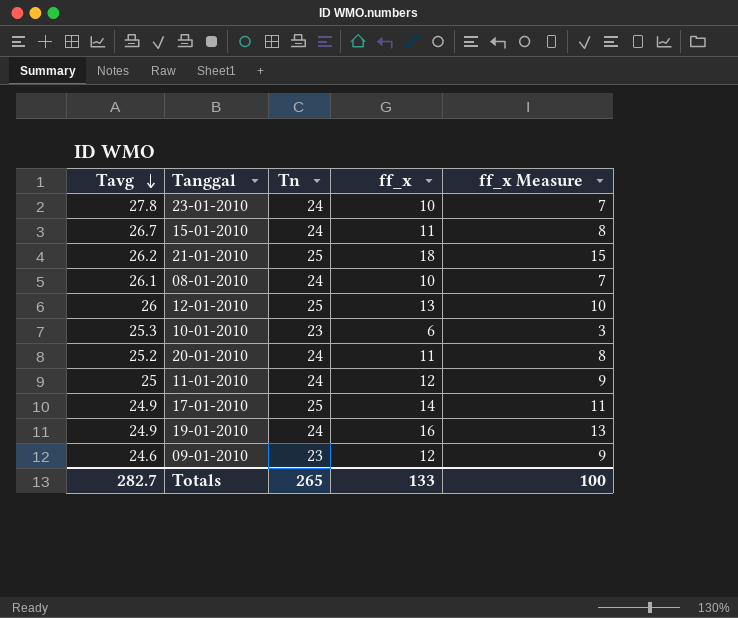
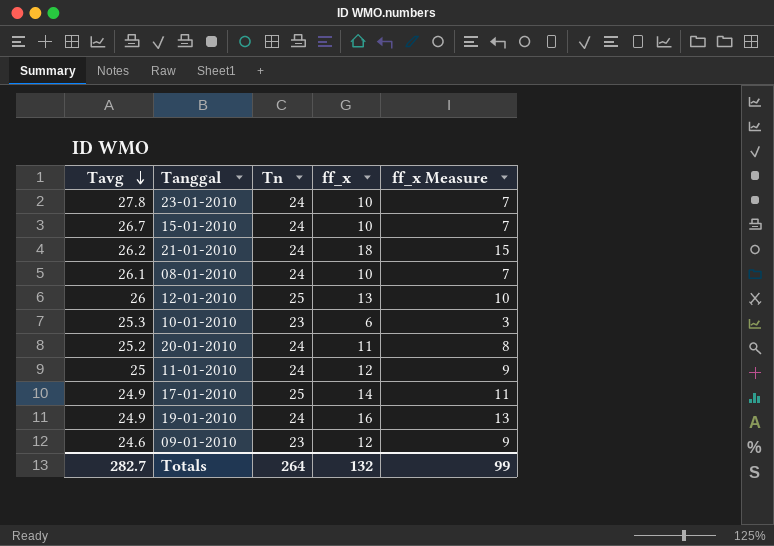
15-01-2010 | ff_x: 11 -> 10
15-01-2010 | ff_x Measure: 8 -> 7
21-01-2010 | Tn: 25 -> 24
Totals | Tn: 265 -> 264
Totals | ff_x: 133 -> 132
Totals | ff_x Measure: 100 -> 99

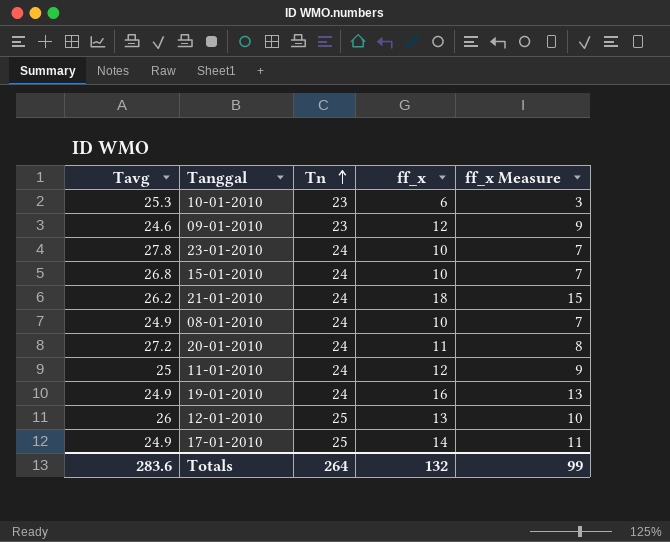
row order: Tavg descending -> Tn ascending
15-01-2010 | Tavg: 26.7 -> 26.8
08-01-2010 | Tavg: 26.1 -> 24.9
20-01-2010 | Tavg: 25.2 -> 27.2
Totals | Tavg: 282.7 -> 283.6

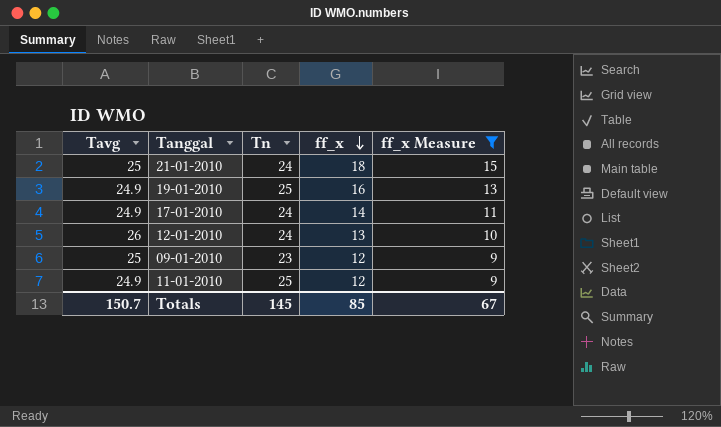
filter: none -> ff_x Measure >= 9
row order: Tn ascending -> ff_x descending
21-01-2010 | Tavg: 26.2 -> 25
19-01-2010 | Tn: 24 -> 25
17-01-2010 | Tn: 25 -> 24
12-01-2010 | Tn: 25 -> 24
09-01-2010 | Tavg: 24.6 -> 25
11-01-2010 | Tavg: 25 -> 24.9
11-01-2010 | Tn: 24 -> 25
Totals | Tavg: 283.6 -> 150.7
Totals | Tn: 264 -> 145
Totals | ff_x: 132 -> 85
Totals | ff_x Measure: 99 -> 67

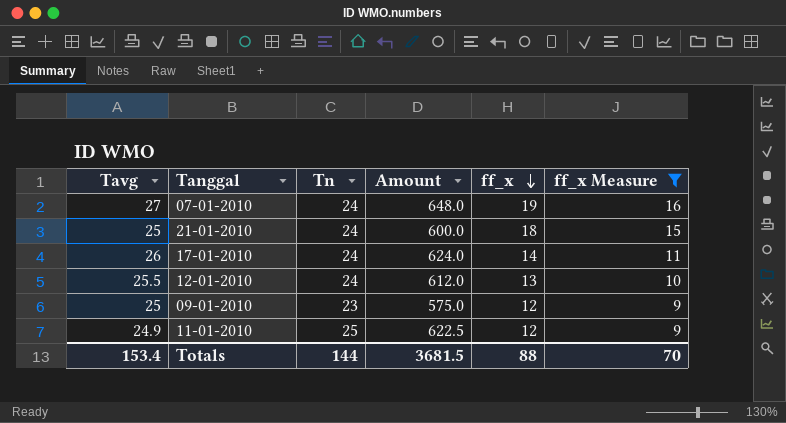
column Amount | formula: none -> [Tavg] * [Tn]
row 19-01-2010: 24.9 | 25 | 16 | 13 -> none
row 07-01-2010: none -> 27 | 24 | 648.0 | 19 | 16
17-01-2010 | Tavg: 24.9 -> 26
12-01-2010 | Tavg: 26 -> 25.5
Totals | Tavg: 150.7 -> 153.4
Totals | Tn: 145 -> 144
Totals | ff_x: 85 -> 88
Totals | ff_x Measure: 67 -> 70

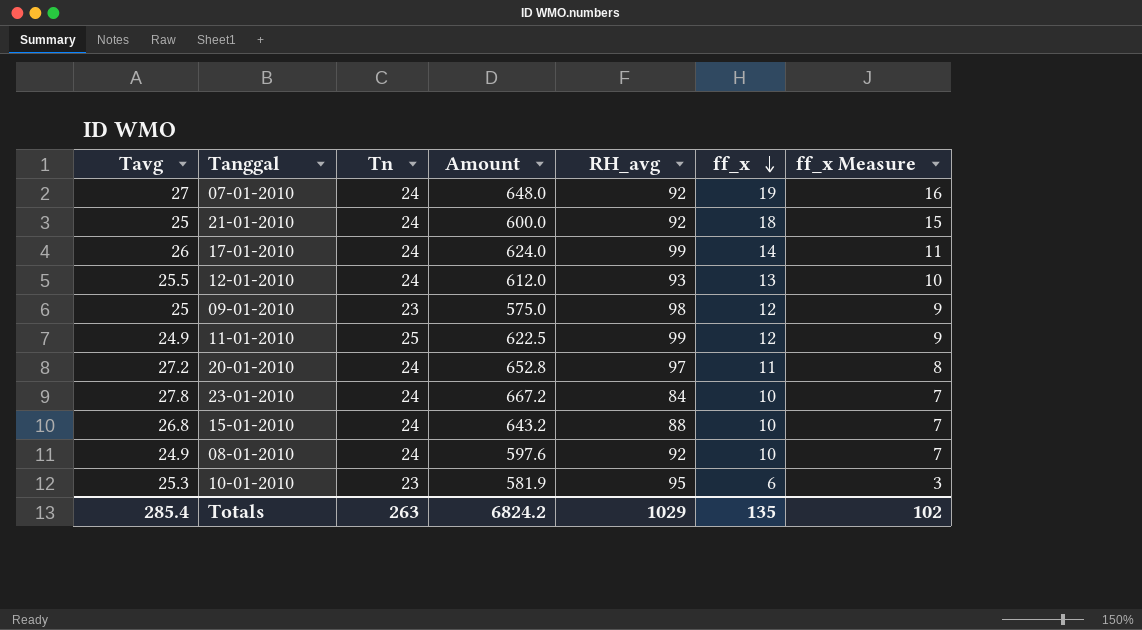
filter: ff_x Measure >= 9 -> none
column RH_avg | position: none -> 5
Totals | Tavg: 153.4 -> 285.4
Totals | Tn: 144 -> 263
Totals | Amount: 3681.5 -> 6824.2
Totals | ff_x: 88 -> 135
Totals | ff_x Measure: 70 -> 102

